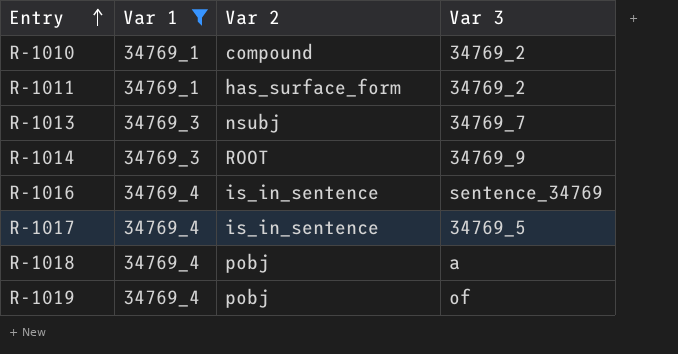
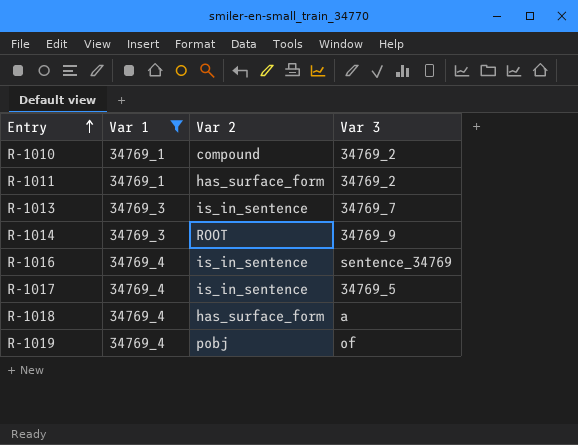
R-1013 | Var 2: nsubj -> is_in_sentence
R-1018 | Var 2: pobj -> has_surface_form

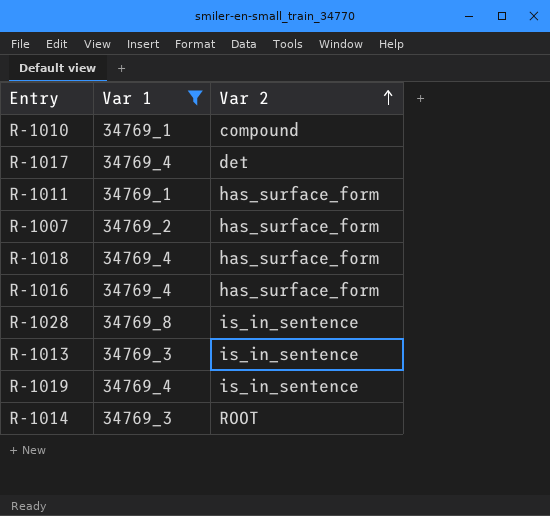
row order: Entry ascending -> Var 2 ascending
column Var 3 | position: 4 -> none
R-1017 | Var 2: is_in_sentence -> det
row R-1007: none -> 34769_2 | has_surface_form
R-1016 | Var 2: is_in_sentence -> has_surface_form
row R-1028: none -> 34769_8 | is_in_sentence
R-1019 | Var 2: pobj -> is_in_sentence

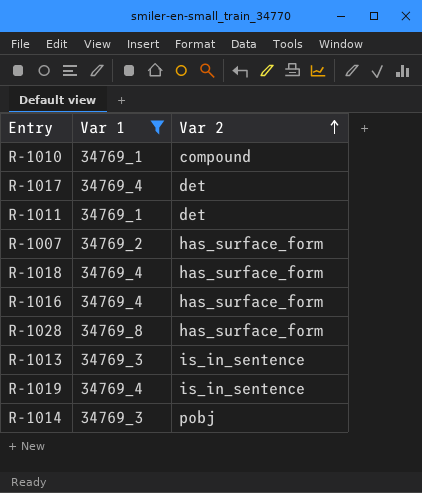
R-1011 | Var 2: has_surface_form -> det
R-1028 | Var 2: is_in_sentence -> has_surface_form
R-1014 | Var 2: ROOT -> pobj

